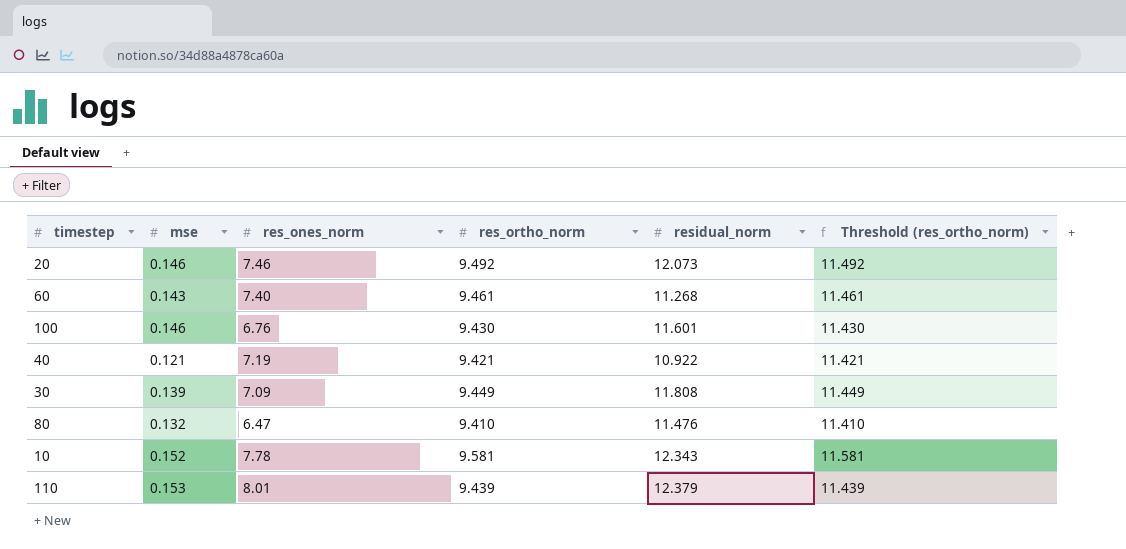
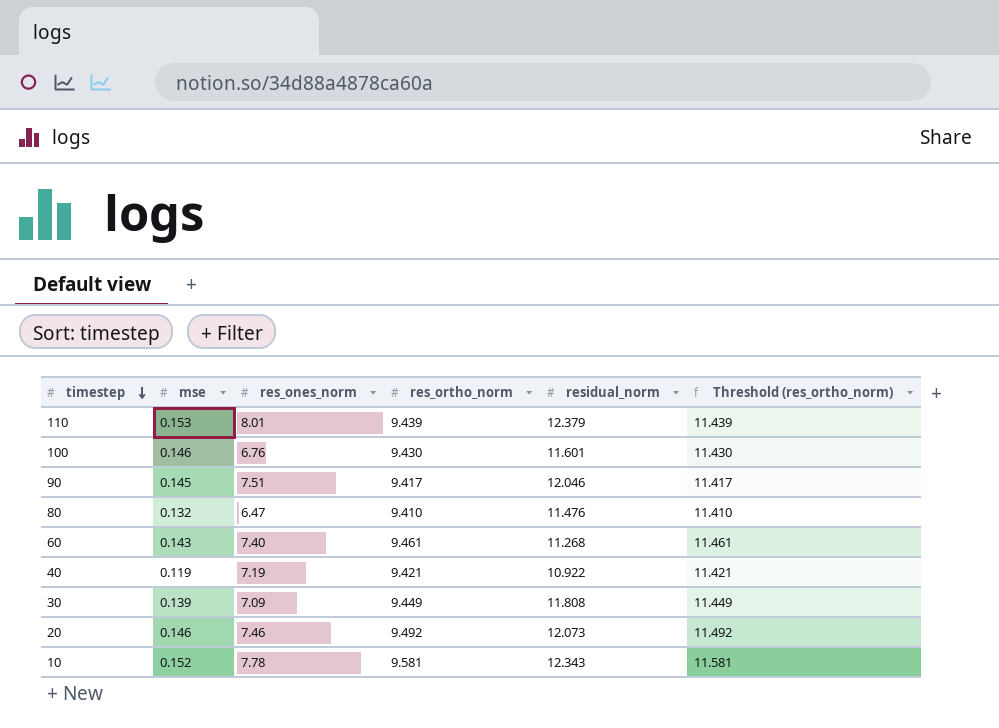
row order: none -> timestep descending
row 90: none -> 0.145 | 7.51 | 9.417 | 12.046 | 11.417
40 | mse: 0.121 -> 0.119

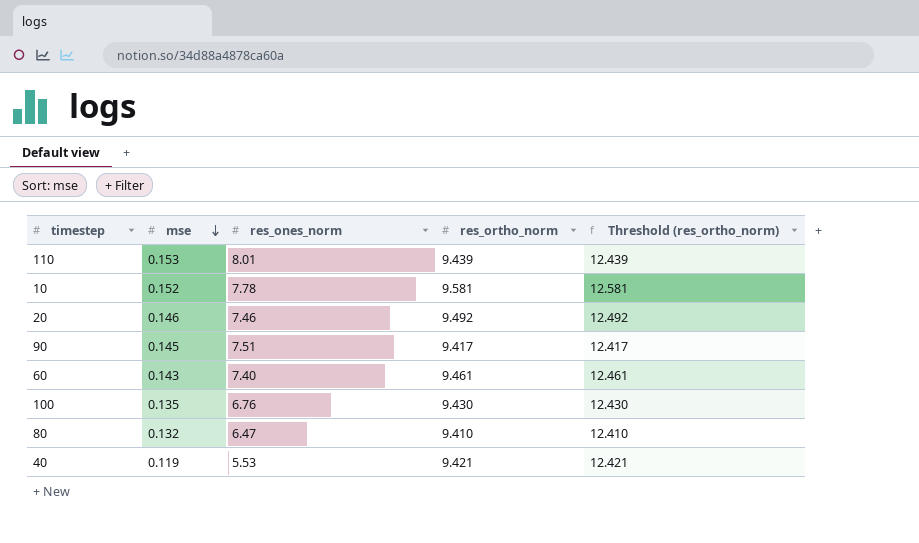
row order: timestep descending -> mse descending
column residual_norm | position: 5 -> none
column Threshold (res_ortho_norm) | formula: [res_ortho_norm] + 2 -> [res_ortho_norm] + 3
row 30: 0.139 | 7.09 | 9.449 | 11.808 | 11.449 -> none
100 | mse: 0.146 -> 0.135
40 | res_ones_norm: 7.19 -> 5.53

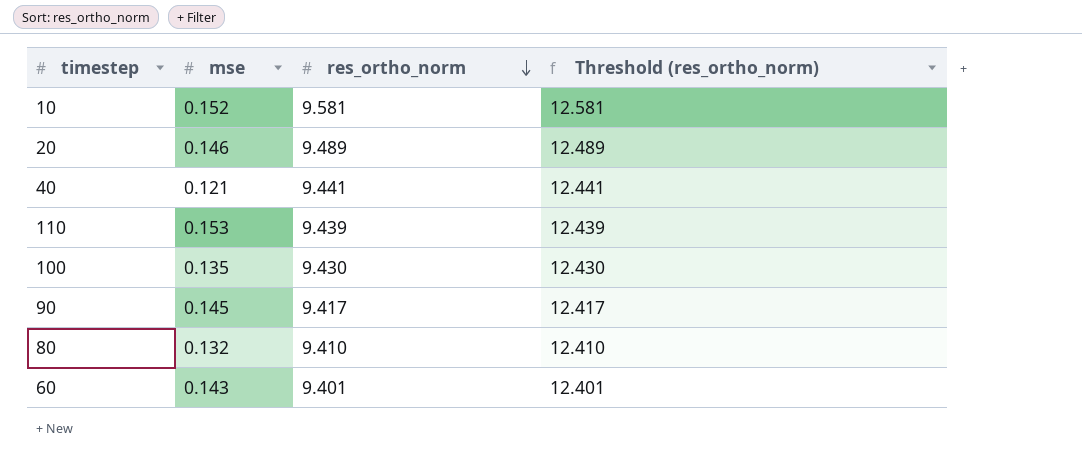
row order: mse descending -> res_ortho_norm descending
column res_ones_norm | position: 3 -> none
20 | res_ortho_norm: 9.492 -> 9.489
20 | Threshold (res_ortho_norm): 12.492 -> 12.489
40 | mse: 0.119 -> 0.121
40 | res_ortho_norm: 9.421 -> 9.441
40 | Threshold (res_ortho_norm): 12.421 -> 12.441
60 | res_ortho_norm: 9.461 -> 9.401
60 | Threshold (res_ortho_norm): 12.461 -> 12.401

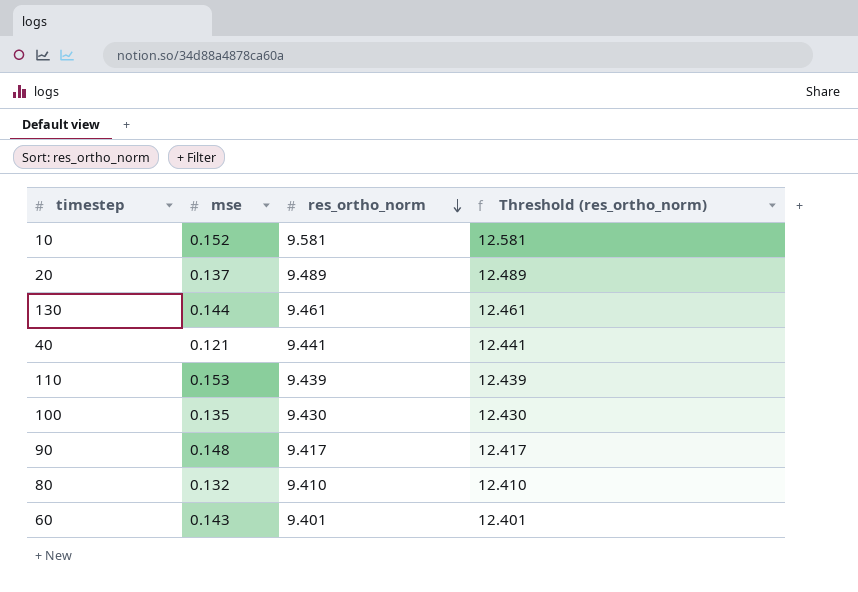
20 | mse: 0.146 -> 0.137
row 130: none -> 0.144 | 9.461 | 12.461
90 | mse: 0.145 -> 0.148

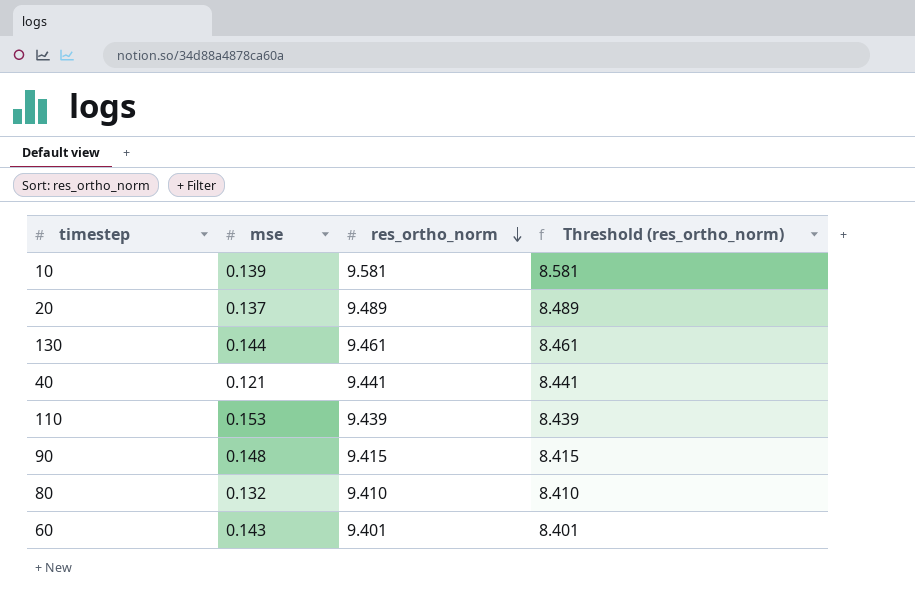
column Threshold (res_ortho_norm) | formula: [res_ortho_norm] + 3 -> [res_ortho_norm] - 1
row 100: 0.135 | 9.430 | 12.430 -> none
10 | mse: 0.152 -> 0.139
90 | res_ortho_norm: 9.417 -> 9.415

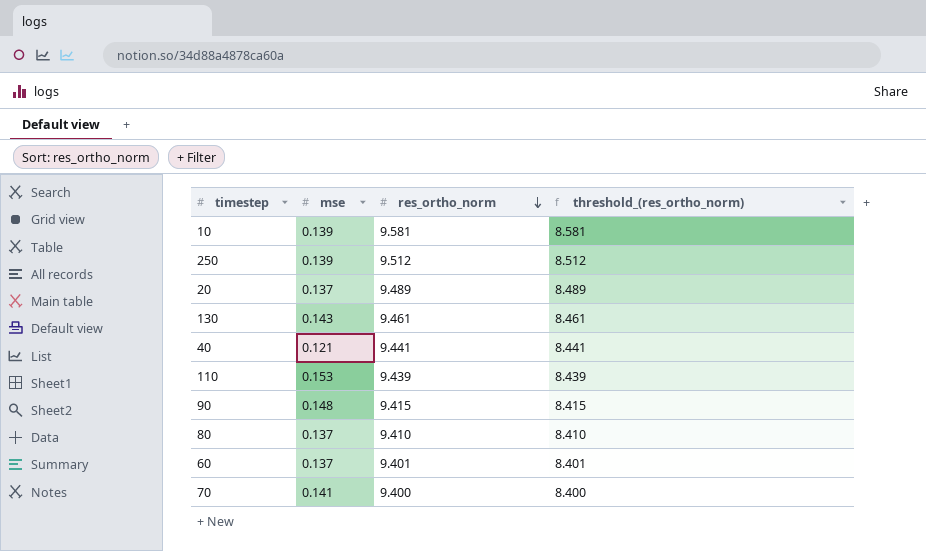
column name: Threshold (res_ortho_norm) -> threshold_(res_ortho_norm)
row 250: none -> 0.139 | 9.512 | 8.512
130 | mse: 0.144 -> 0.143
80 | mse: 0.132 -> 0.137
60 | mse: 0.143 -> 0.137
row 70: none -> 0.141 | 9.400 | 8.400

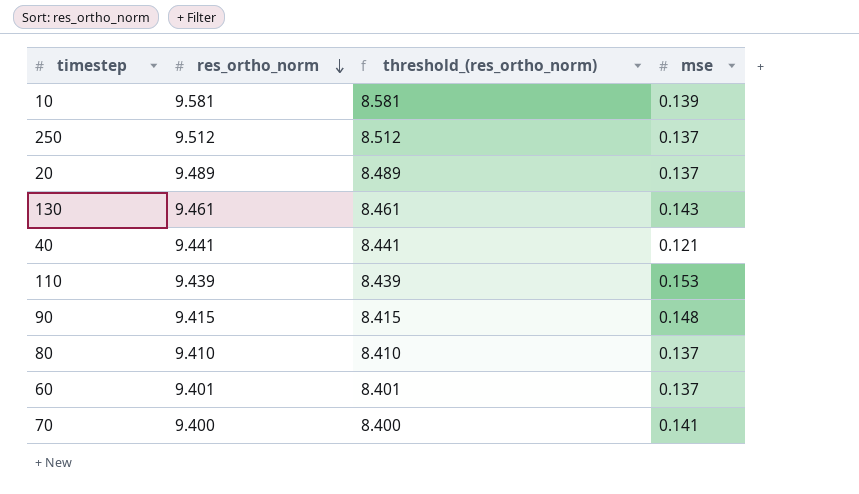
column mse | position: 2 -> 4
250 | mse: 0.139 -> 0.137

